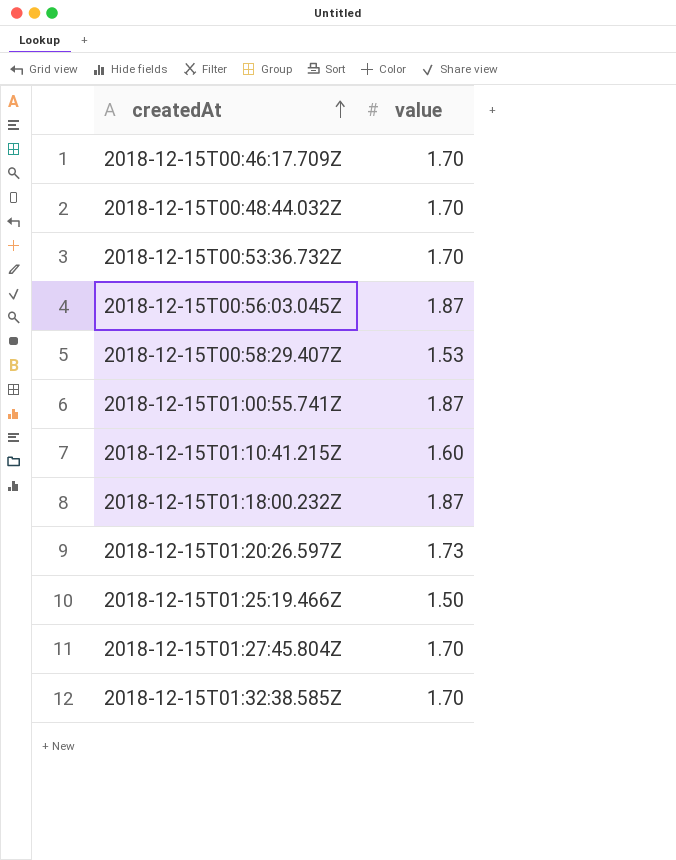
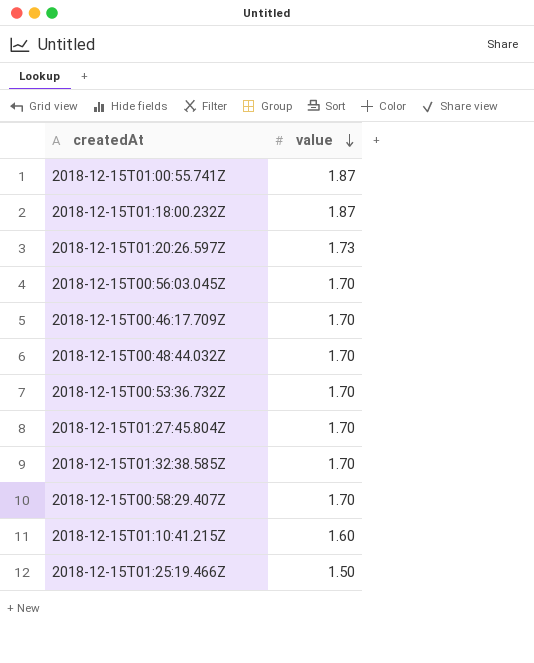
row order: createdAt ascending -> value descending
2018-12-15T00:56:03.045Z | value: 1.87 -> 1.70
2018-12-15T00:58:29.407Z | value: 1.53 -> 1.70

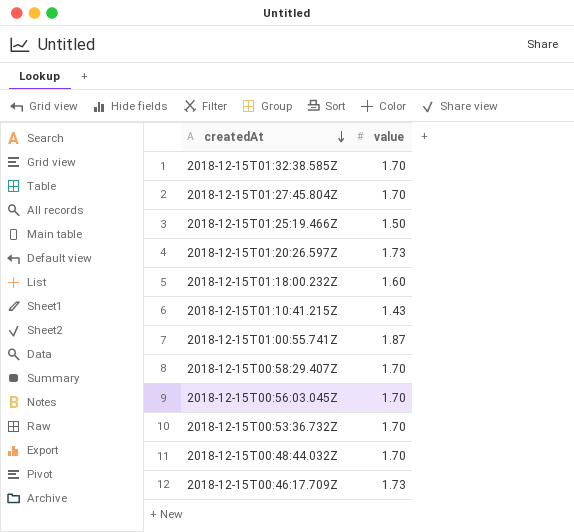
row order: value descending -> createdAt descending
2018-12-15T01:18:00.232Z | value: 1.87 -> 1.60
2018-12-15T01:10:41.215Z | value: 1.60 -> 1.43
2018-12-15T00:46:17.709Z | value: 1.70 -> 1.73

